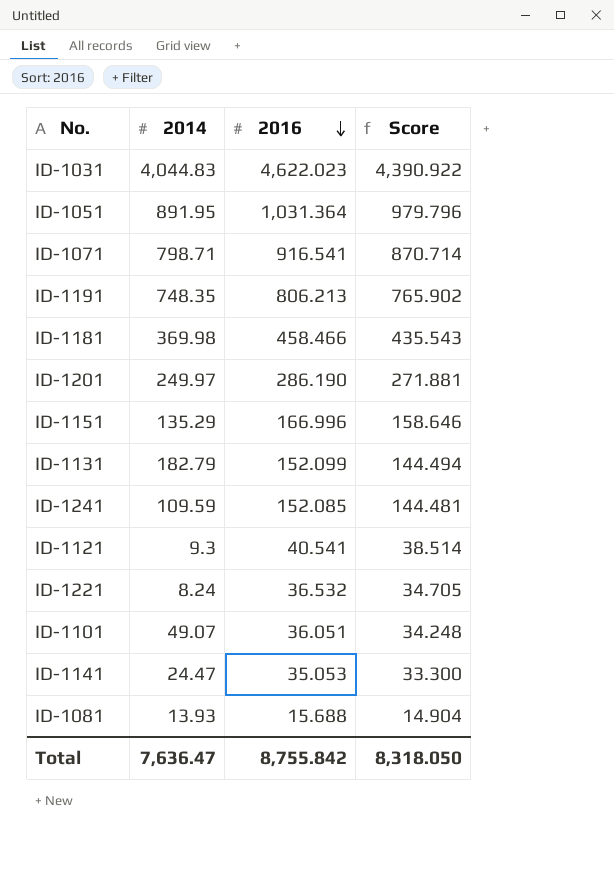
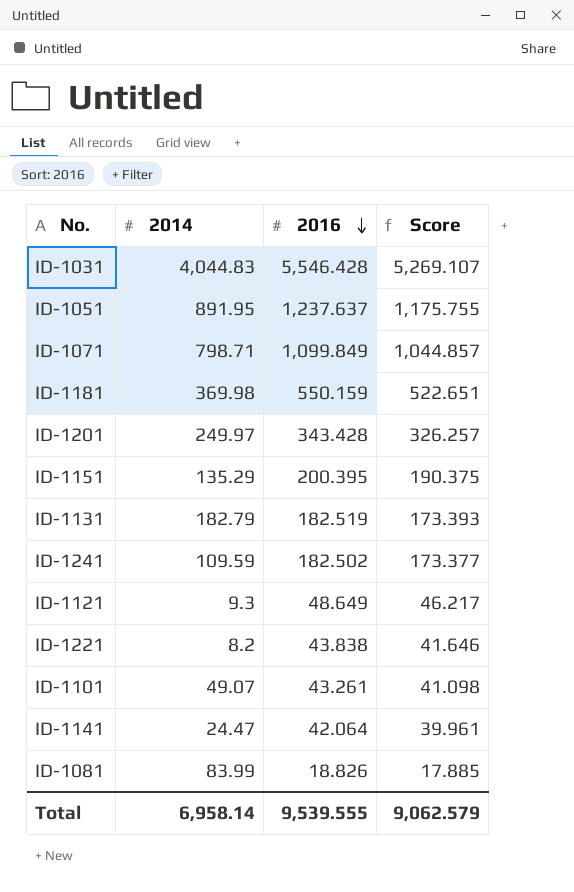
row ID-1191: 748.35 | 806.213 | 765.902 -> none
ID-1031 | 2016: 4,622.023 -> 5,546.428
ID-1031 | Score: 4,390.922 -> 5,269.107
ID-1051 | 2016: 1,031.364 -> 1,237.637
ID-1051 | Score: 979.796 -> 1,175.755
ID-1071 | 2016: 916.541 -> 1,099.849
ID-1071 | Score: 870.714 -> 1,044.857
ID-1181 | 2016: 458.466 -> 550.159
ID-1181 | Score: 435.543 -> 522.651
ID-1201 | 2016: 286.190 -> 343.428
ID-1201 | Score: 271.881 -> 326.257
ID-1151 | 2016: 166.996 -> 200.395
ID-1151 | Score: 158.646 -> 190.375
ID-1131 | 2016: 152.099 -> 182.519
ID-1131 | Score: 144.494 -> 173.393
ID-1241 | 2016: 152.085 -> 182.502
ID-1241 | Score: 144.481 -> 173.377
ID-1121 | 2016: 40.541 -> 48.649
ID-1121 | Score: 38.514 -> 46.217
ID-1221 | 2014: 8.24 -> 8.2
ID-1221 | 2016: 36.532 -> 43.838
ID-1221 | Score: 34.705 -> 41.646
ID-1101 | 2016: 36.051 -> 43.261
ID-1101 | Score: 34.248 -> 41.098
ID-1141 | 2016: 35.053 -> 42.064
ID-1141 | Score: 33.300 -> 39.961
ID-1081 | 2014: 13.93 -> 83.99
ID-1081 | 2016: 15.688 -> 18.826
ID-1081 | Score: 14.904 -> 17.885
Total | 2014: 7,636.47 -> 6,958.14
Total | 2016: 8,755.842 -> 9,539.555
Total | Score: 8,318.050 -> 9,062.579

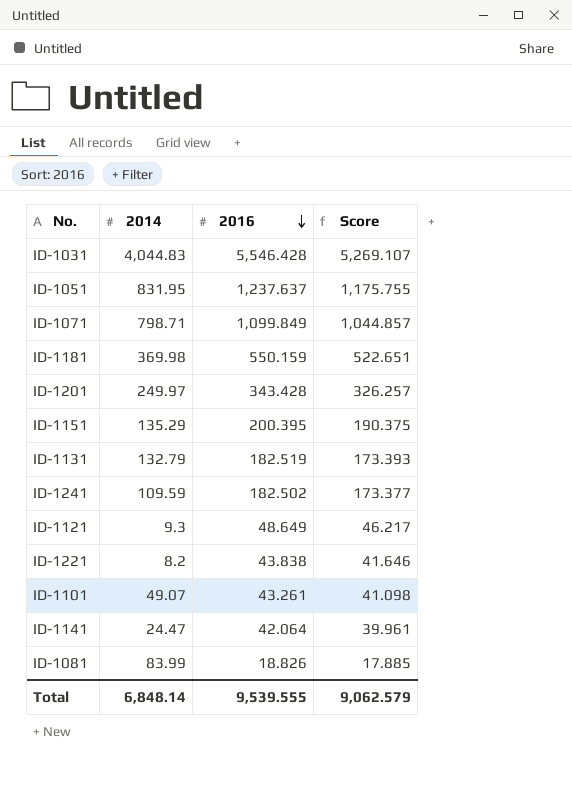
ID-1051 | 2014: 891.95 -> 831.95
ID-1131 | 2014: 182.79 -> 132.79
Total | 2014: 6,958.14 -> 6,848.14

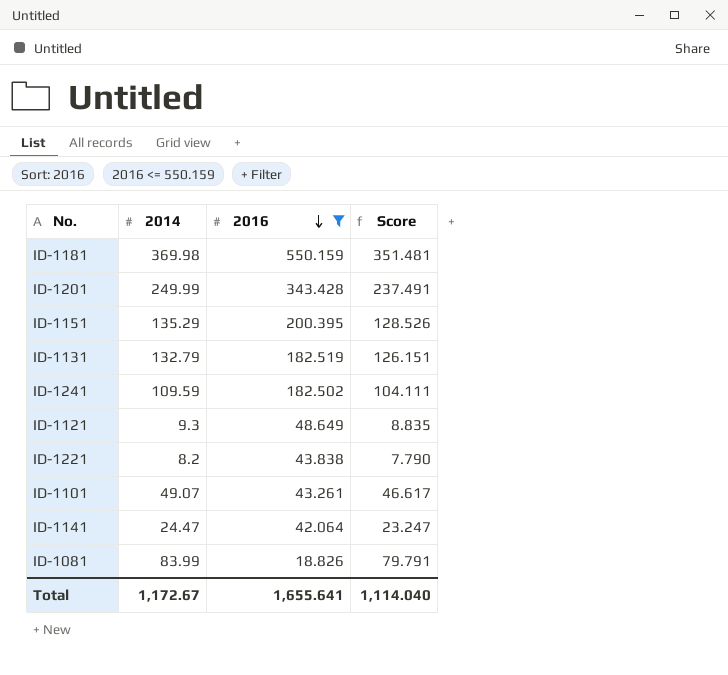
filter: none -> 2016 <= 550.159
column Score | formula: [2016] * 0.95 -> [2014] * 0.95
ID-1201 | 2014: 249.97 -> 249.99
Total | 2014: 6,848.14 -> 1,172.67
Total | 2016: 9,539.555 -> 1,655.641
Total | Score: 9,062.579 -> 1,114.040

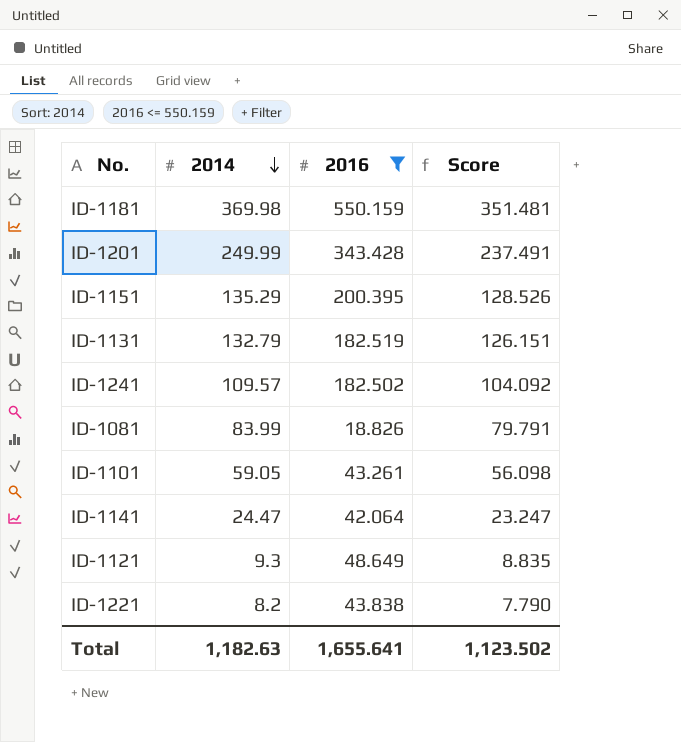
row order: 2016 descending -> 2014 descending
ID-1241 | 2014: 109.59 -> 109.57
ID-1241 | Score: 104.111 -> 104.092
ID-1101 | 2014: 49.07 -> 59.05
ID-1101 | Score: 46.617 -> 56.098
Total | 2014: 1,172.67 -> 1,182.63
Total | Score: 1,114.040 -> 1,123.502

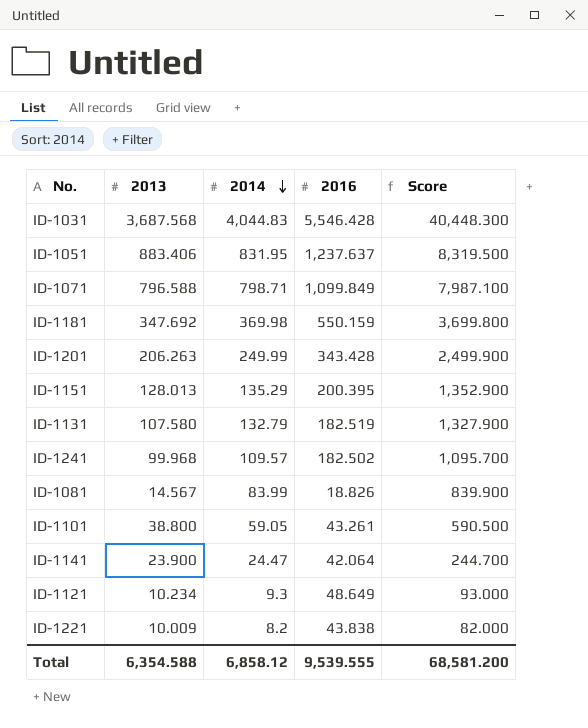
filter: 2016 <= 550.159 -> none
column 2013 | position: none -> 2
column Score | formula: [2014] * 0.95 -> [2014] * 10
Total | 2014: 1,182.63 -> 6,858.12
Total | 2016: 1,655.641 -> 9,539.555
Total | Score: 1,123.502 -> 68,581.200

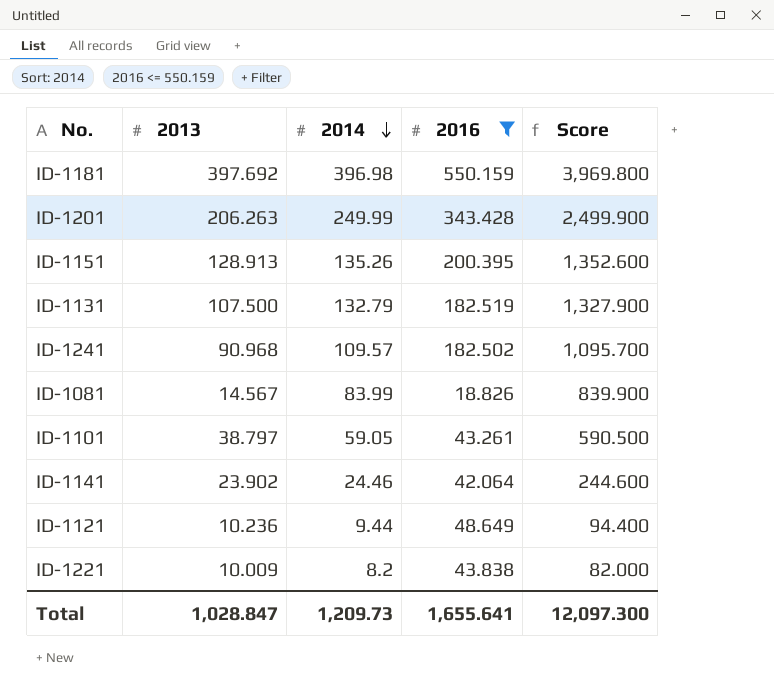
filter: none -> 2016 <= 550.159
ID-1181 | 2013: 347.692 -> 397.692
ID-1181 | 2014: 369.98 -> 396.98
ID-1181 | Score: 3,699.800 -> 3,969.800
ID-1151 | 2013: 128.013 -> 128.913
ID-1151 | 2014: 135.29 -> 135.26
ID-1151 | Score: 1,352.900 -> 1,352.600
ID-1131 | 2013: 107.580 -> 107.500
ID-1241 | 2013: 99.968 -> 90.968
ID-1101 | 2013: 38.800 -> 38.797
ID-1141 | 2013: 23.900 -> 23.902
ID-1141 | 2014: 24.47 -> 24.46
ID-1141 | Score: 244.700 -> 244.600
ID-1121 | 2013: 10.234 -> 10.236
ID-1121 | 2014: 9.3 -> 9.44
ID-1121 | Score: 93.000 -> 94.400
Total | 2013: 6,354.588 -> 1,028.847
Total | 2014: 6,858.12 -> 1,209.73
Total | 2016: 9,539.555 -> 1,655.641
Total | Score: 68,581.200 -> 12,097.300

